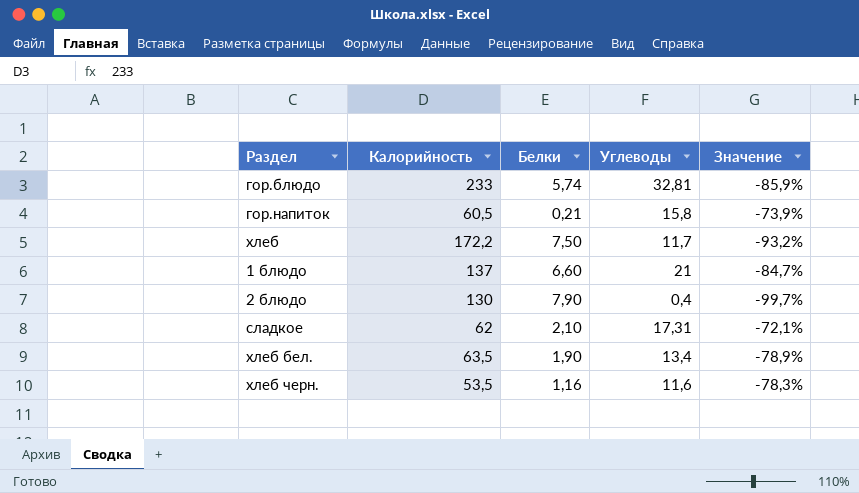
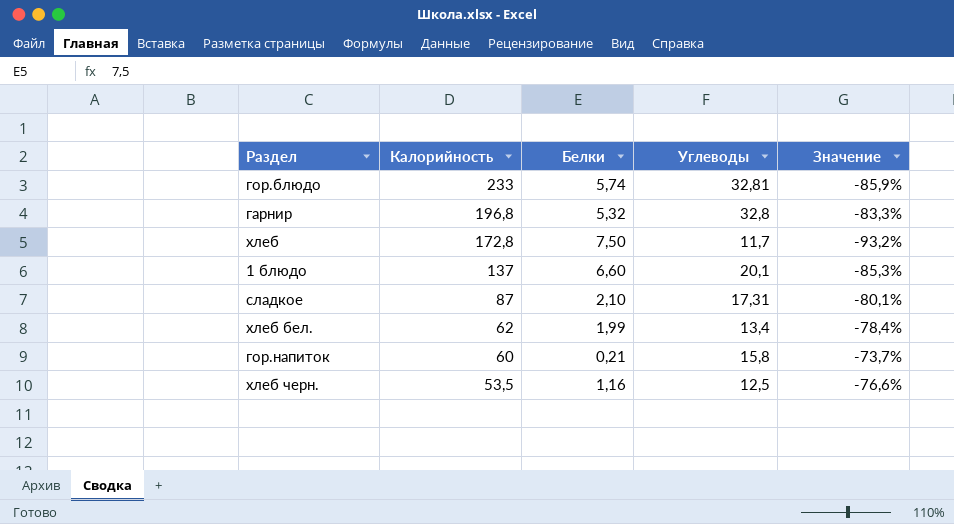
row order: none -> Калорийность descending
row 2 блюдо: 130 | 7,90 | 0,4 | -99,7% -> none
row гарнир: none -> 196,8 | 5,32 | 32,8 | -83,3%
хлеб | Калорийность: 172,2 -> 172,8
1 блюдо | Углеводы: 21 -> 20,1
1 блюдо | Значение: -84,7% -> -85,3%
сладкое | Калорийность: 62 -> 87
сладкое | Значение: -72,1% -> -80,1%
хлеб бел. | Калорийность: 63,5 -> 62
хлеб бел. | Белки: 1,90 -> 1,99
хлеб бел. | Значение: -78,9% -> -78,4%
гор.напиток | Калорийность: 60,5 -> 60
гор.напиток | Значение: -73,9% -> -73,7%
хлеб черн. | Углеводы: 11,6 -> 12,5
хлеб черн. | Значение: -78,3% -> -76,6%

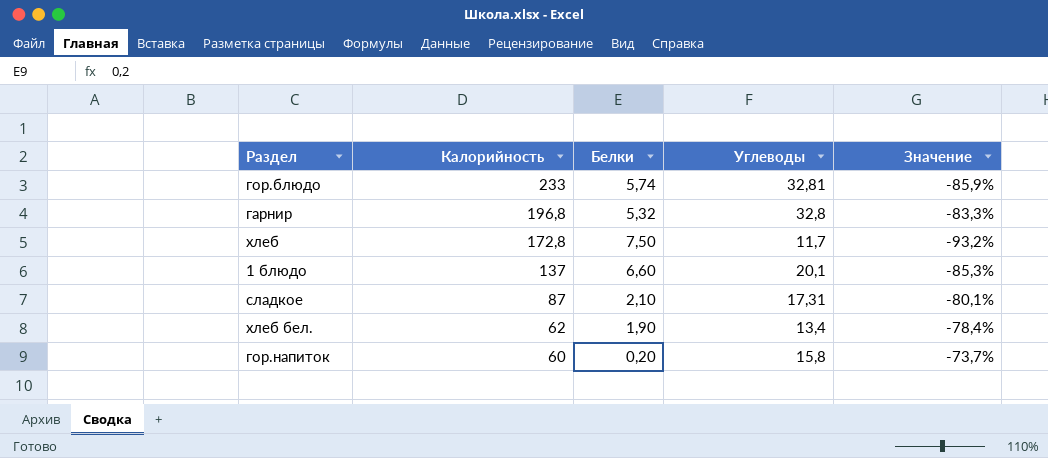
row хлеб черн.: 53,5 | 1,16 | 12,5 | -76,6% -> none
хлеб бел. | Белки: 1,99 -> 1,90
гор.напиток | Белки: 0,21 -> 0,20

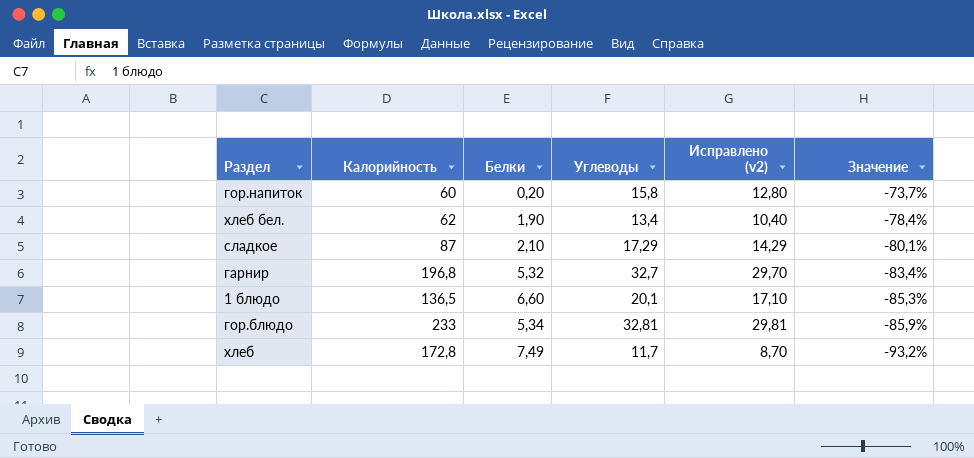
row order: Калорийность descending -> Значение descending
column Исправлено (v2) | formula: none -> [Углеводы] - 3
сладкое | Углеводы: 17,31 -> 17,29
гарнир | Углеводы: 32,8 -> 32,7
гарнир | Значение: -83,3% -> -83,4%
1 блюдо | Калорийность: 137 -> 136,5
гор.блюдо | Белки: 5,74 -> 5,34
хлеб | Белки: 7,50 -> 7,49

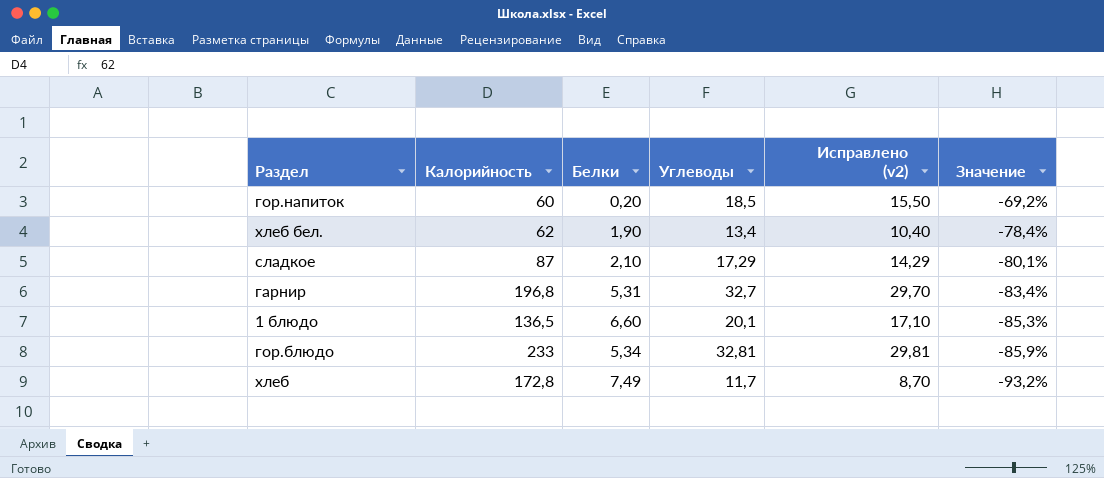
гор.напиток | Углеводы: 15,8 -> 18,5
гор.напиток | Исправлено (v2): 12,80 -> 15,50
гор.напиток | Значение: -73,7% -> -69,2%
гарнир | Белки: 5,32 -> 5,31

